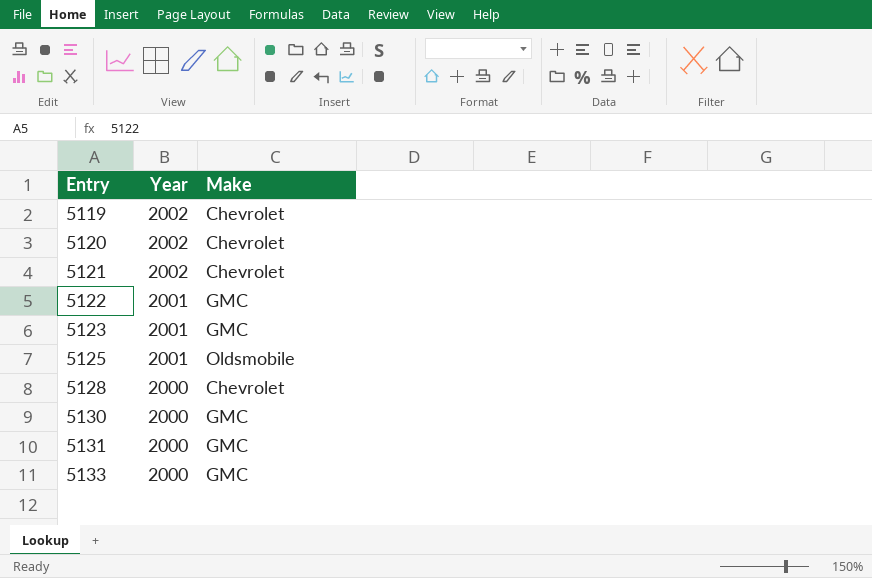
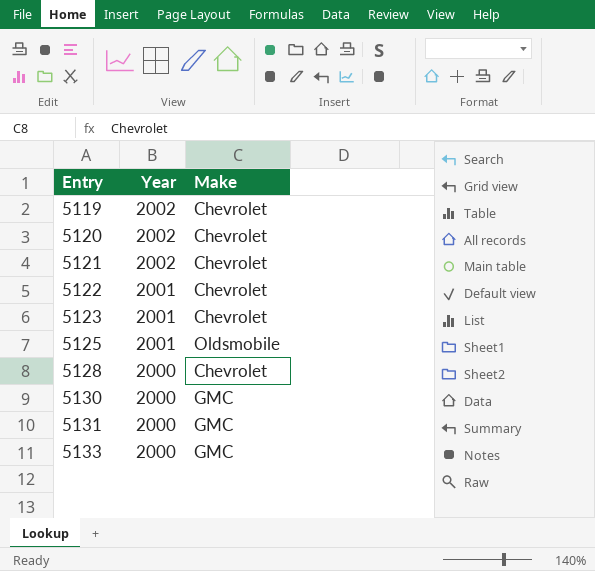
5122 | Make: GMC -> Chevrolet
5123 | Make: GMC -> Chevrolet

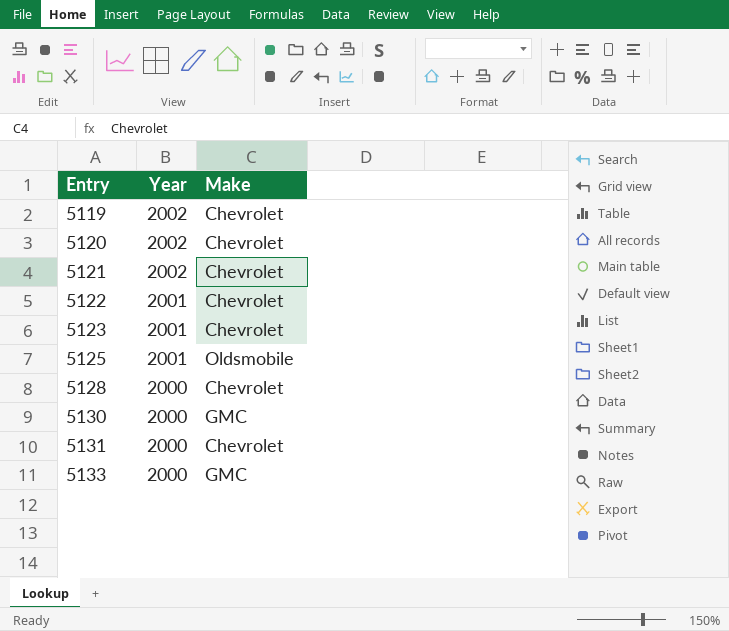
5131 | Make: GMC -> Chevrolet

